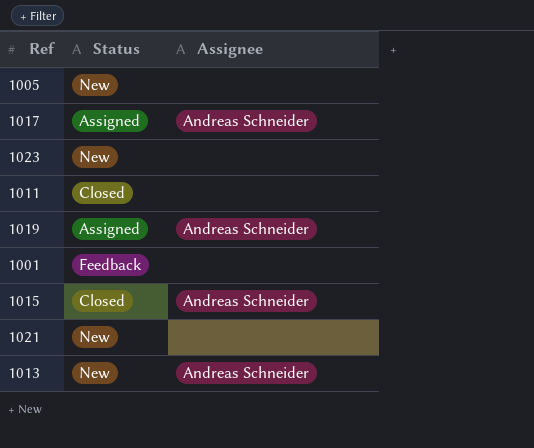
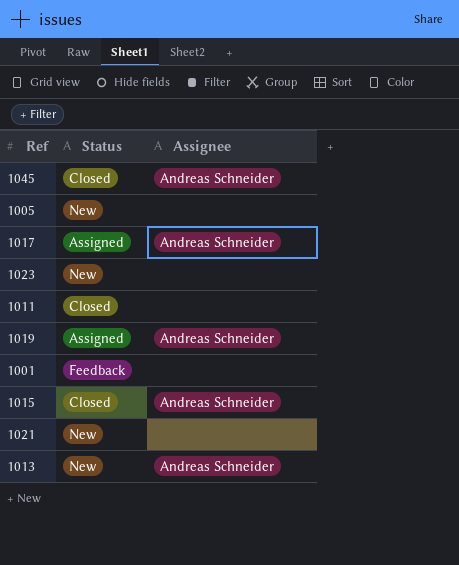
row 1045: none -> Closed | Andreas Schneider

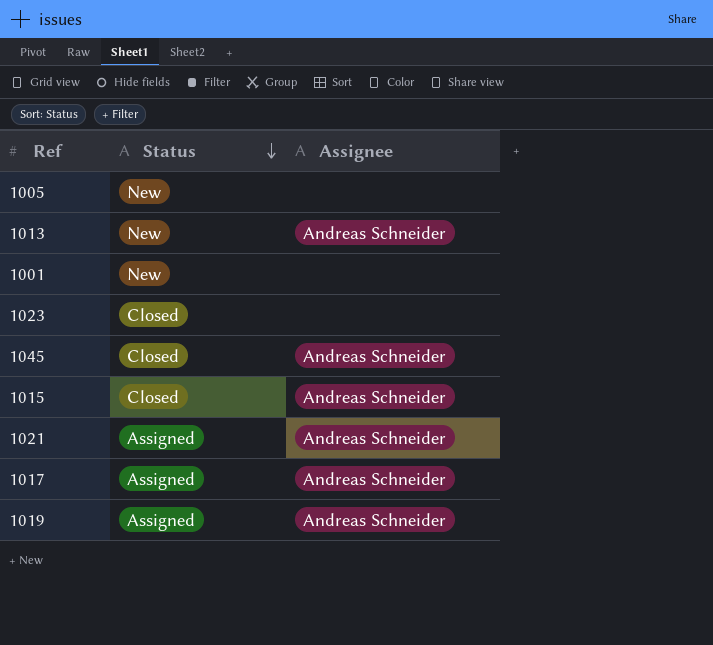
row order: none -> Status descending
row 1011: Closed | none -> none
1001 | Status: Feedback -> New
1023 | Status: New -> Closed
1021 | Status: New -> Assigned
1021 | Assignee: none -> Andreas Schneider

